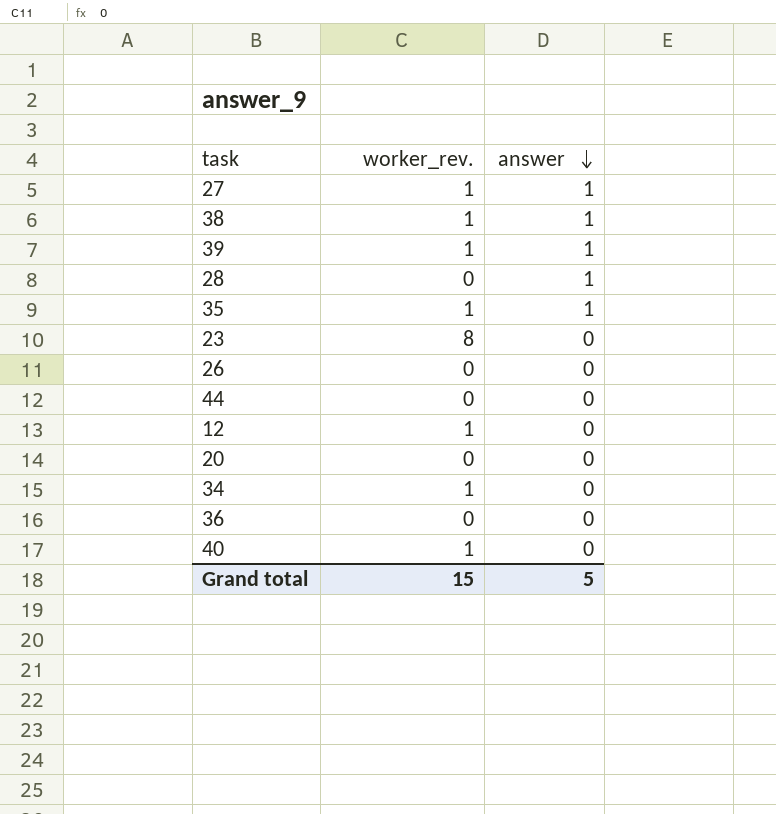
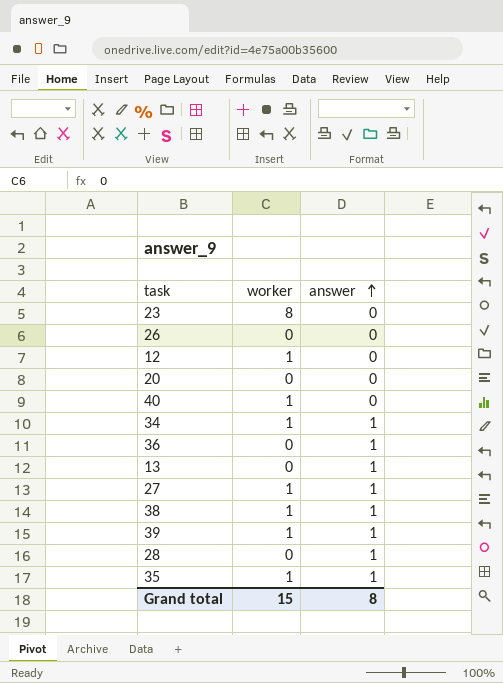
row order: answer descending -> answer ascending
column name: worker_rev. -> worker
row 44: 0 | 0 -> none
34 | answer: 0 -> 1
36 | answer: 0 -> 1
row 13: none -> 0 | 1
Grand total | answer: 5 -> 8

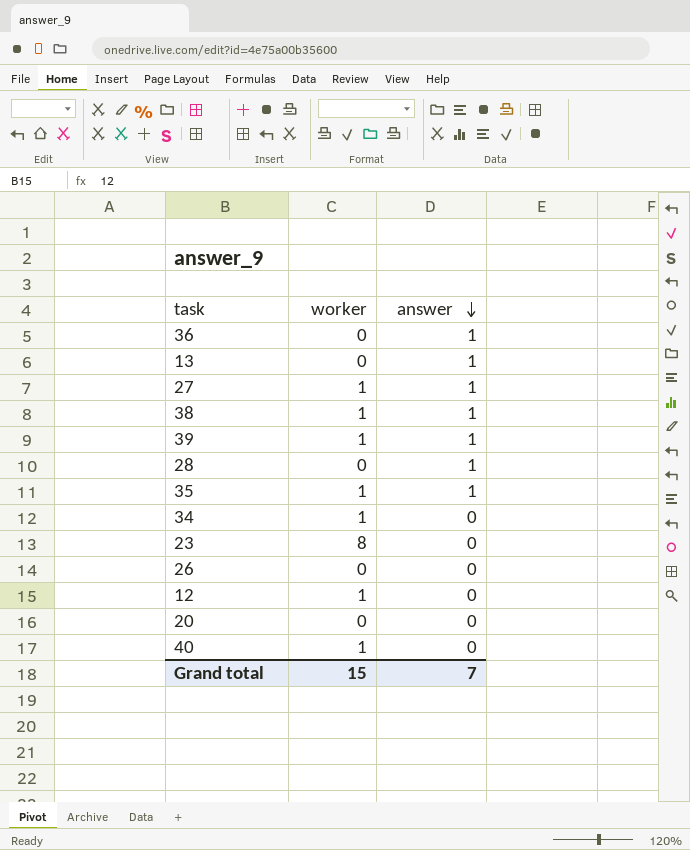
row order: answer ascending -> answer descending
34 | answer: 1 -> 0
Grand total | answer: 8 -> 7

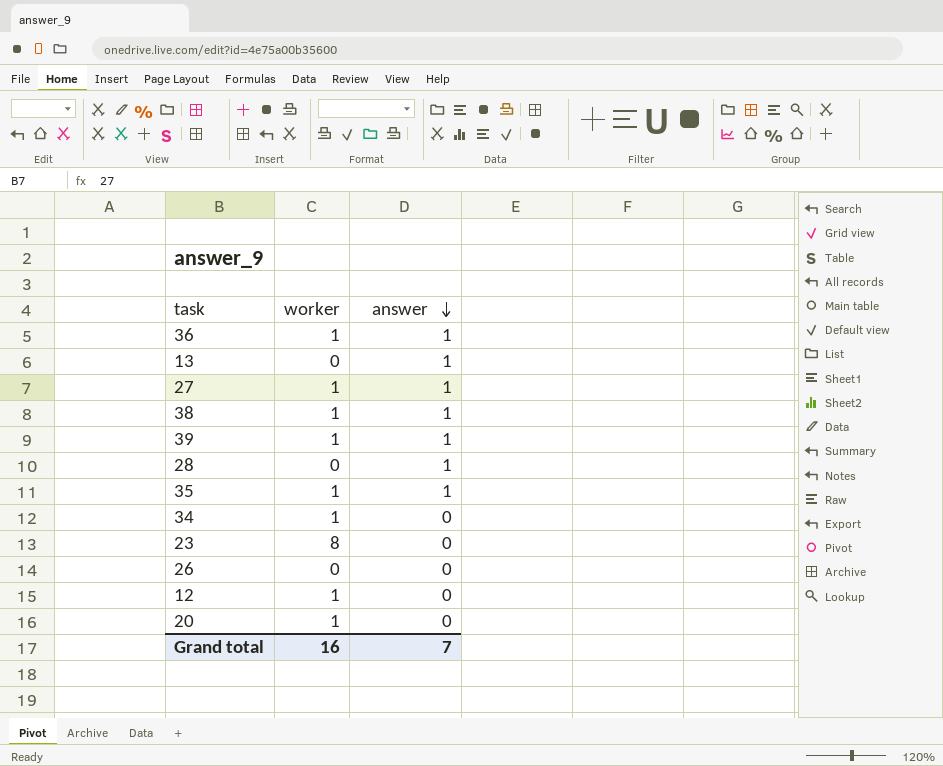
row 40: 1 | 0 -> none
36 | worker: 0 -> 1
20 | worker: 0 -> 1
Grand total | worker: 15 -> 16

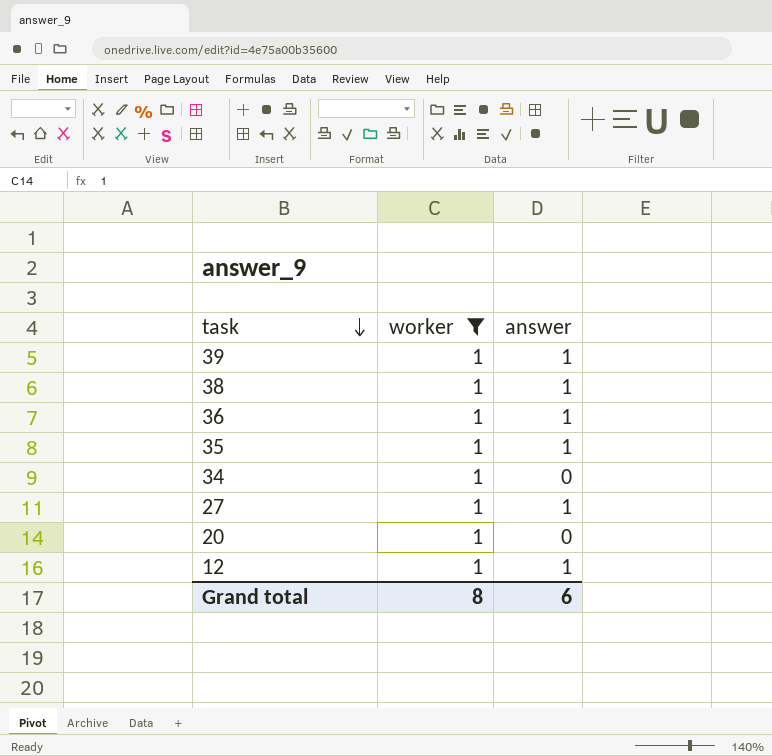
filter: none -> worker = 1
row order: answer descending -> task descending
12 | answer: 0 -> 1
Grand total | worker: 16 -> 8
Grand total | answer: 7 -> 6

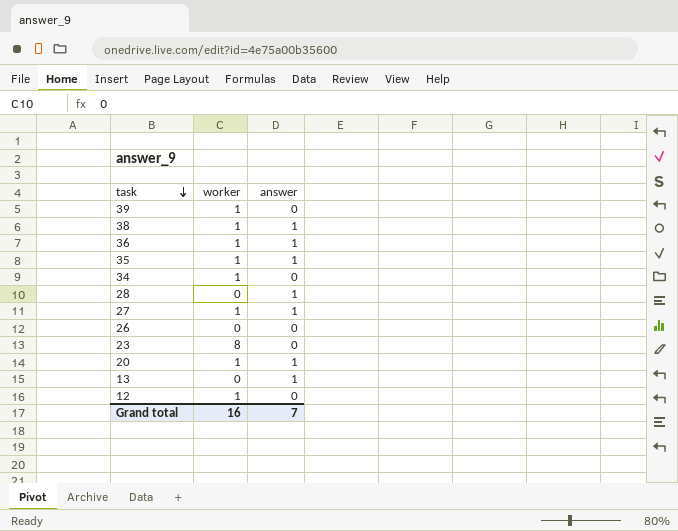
filter: worker = 1 -> none
39 | answer: 1 -> 0
20 | answer: 0 -> 1
12 | answer: 1 -> 0
Grand total | worker: 8 -> 16
Grand total | answer: 6 -> 7

